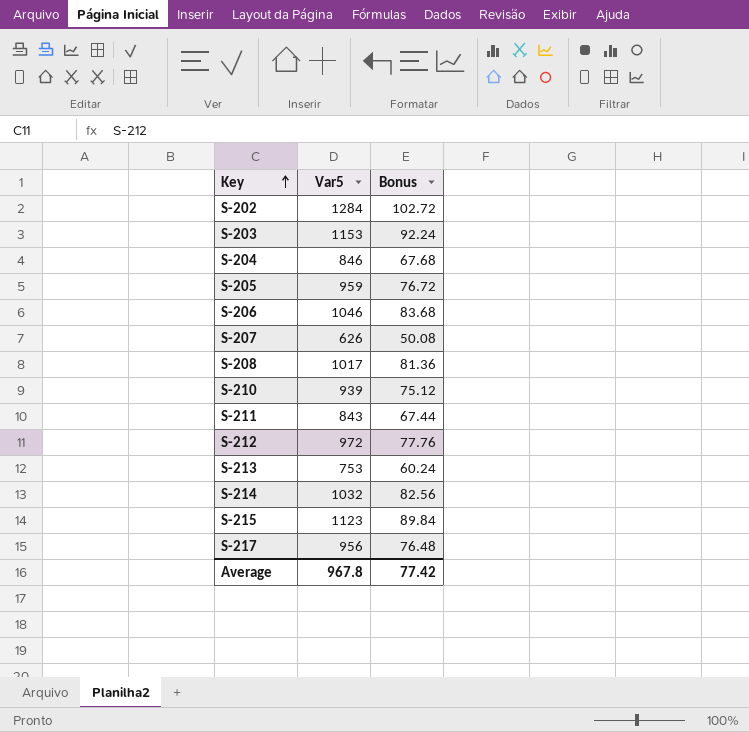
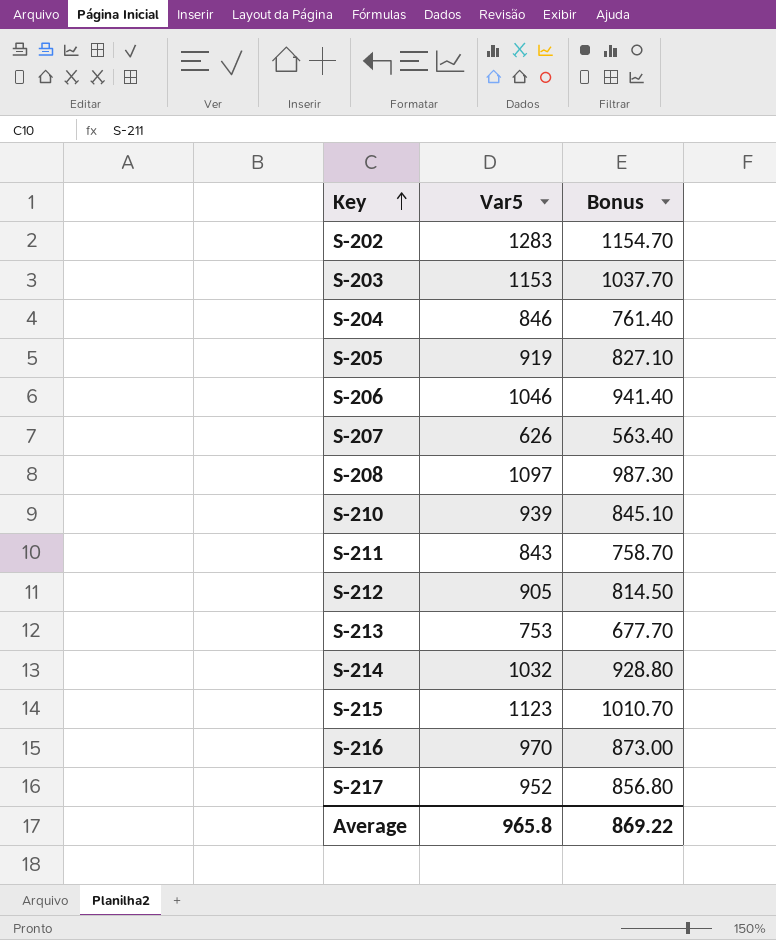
column Bonus | formula: [Var5] * 0.08 -> [Var5] * 0.9
S-202 | Var5: 1284 -> 1283
S-205 | Var5: 959 -> 919
S-208 | Var5: 1017 -> 1097
S-212 | Var5: 972 -> 905
row S-216: none -> 970 | 873.00
S-217 | Var5: 956 -> 952
Average | Var5: 967.8 -> 965.8
Average | Bonus: 77.42 -> 869.22

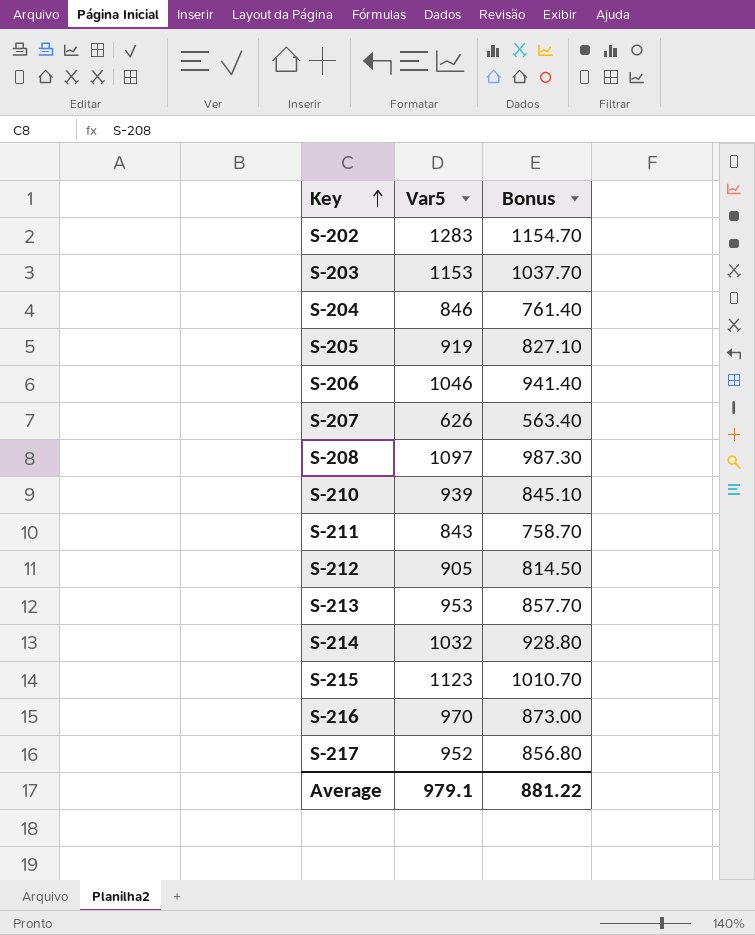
S-213 | Var5: 753 -> 953
S-213 | Bonus: 677.70 -> 857.70
Average | Var5: 965.8 -> 979.1
Average | Bonus: 869.22 -> 881.22

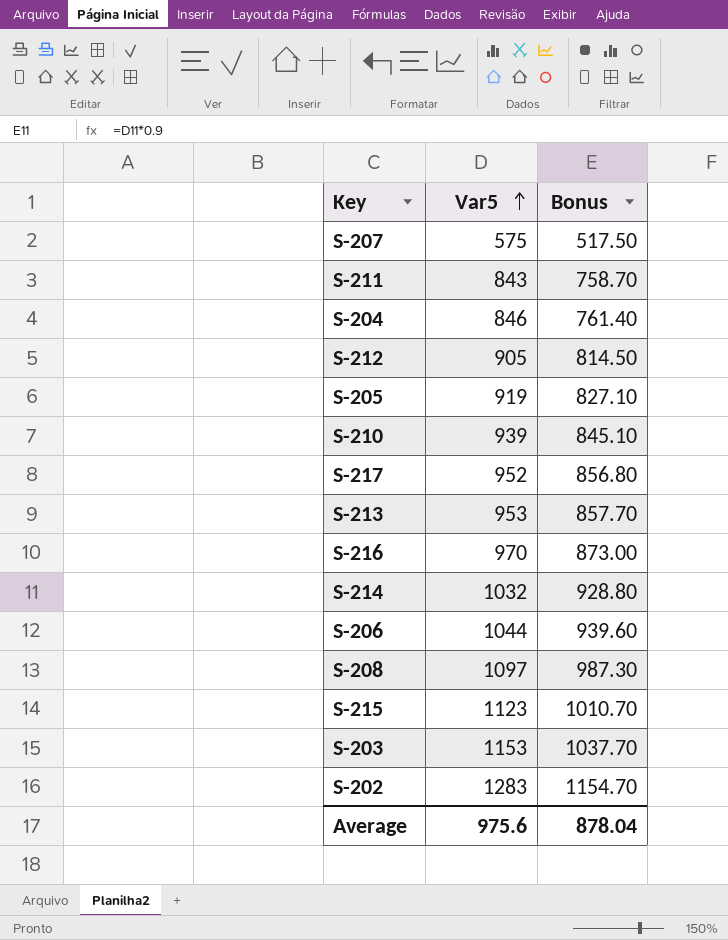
row order: Key ascending -> Var5 ascending
S-207 | Var5: 626 -> 575
S-207 | Bonus: 563.40 -> 517.50
S-206 | Var5: 1046 -> 1044
S-206 | Bonus: 941.40 -> 939.60
Average | Var5: 979.1 -> 975.6
Average | Bonus: 881.22 -> 878.04

